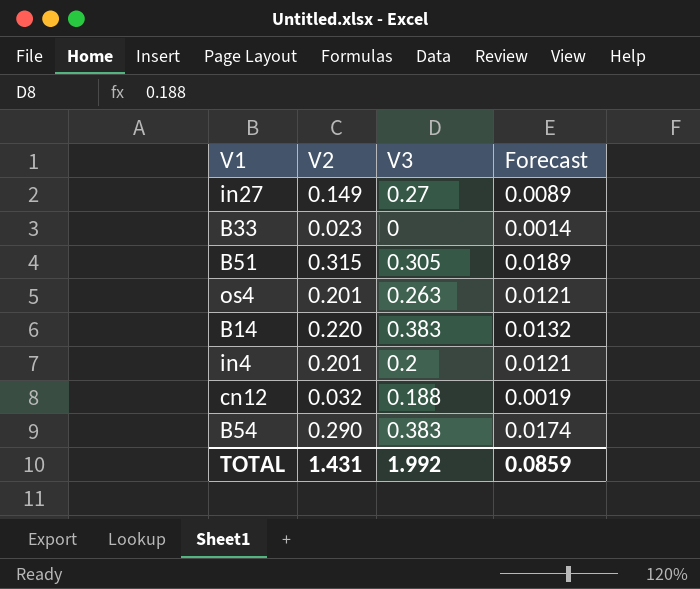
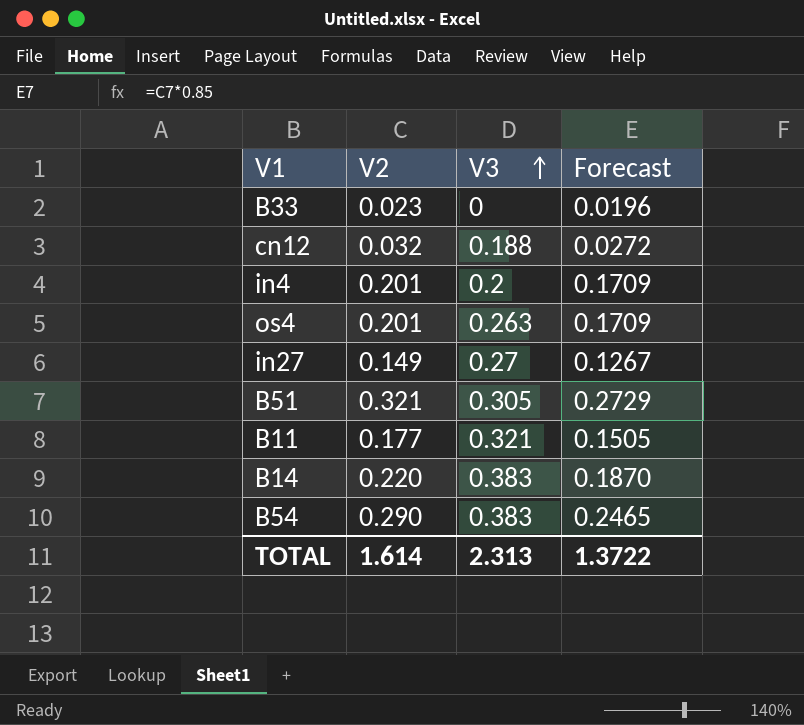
row order: none -> V3 ascending
column Forecast | formula: [V2] * 0.06 -> [V2] * 0.85
B51 | V2: 0.315 -> 0.321
row B11: none -> 0.177 | 0.321 | 0.1505
TOTAL | V2: 1.431 -> 1.614
TOTAL | V3: 1.992 -> 2.313
TOTAL | Forecast: 0.0859 -> 1.3722

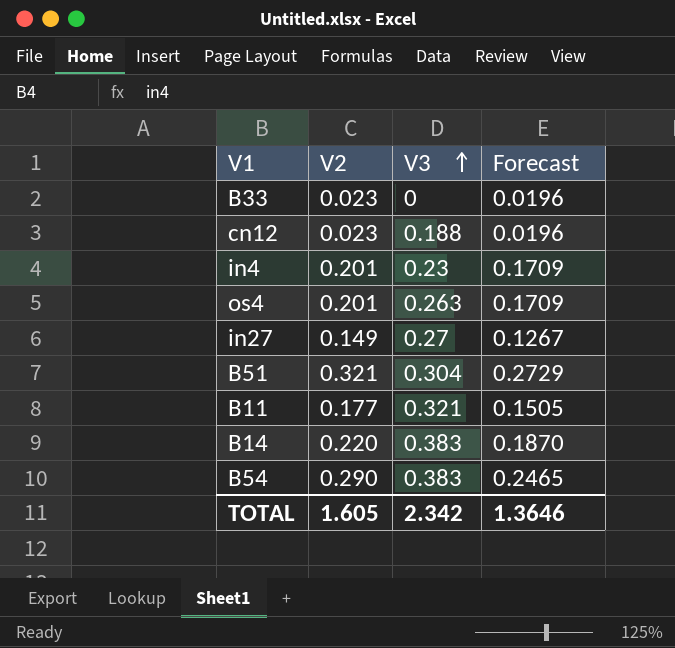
cn12 | V2: 0.032 -> 0.023
cn12 | Forecast: 0.0272 -> 0.0196
in4 | V3: 0.2 -> 0.23
B51 | V3: 0.305 -> 0.304
TOTAL | V2: 1.614 -> 1.605
TOTAL | V3: 2.313 -> 2.342
TOTAL | Forecast: 1.3722 -> 1.3646

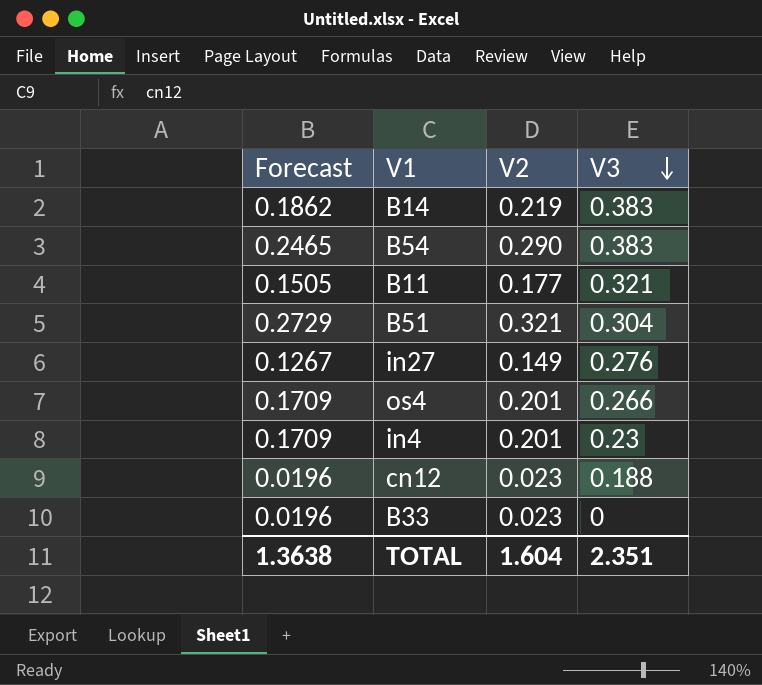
row order: V3 ascending -> V3 descending
column Forecast | position: 4 -> 1
B14 | Forecast: 0.1870 -> 0.1862
B14 | V2: 0.220 -> 0.219
in27 | V3: 0.27 -> 0.276
os4 | V3: 0.263 -> 0.266
TOTAL | Forecast: 1.3646 -> 1.3638
TOTAL | V2: 1.605 -> 1.604
TOTAL | V3: 2.342 -> 2.351

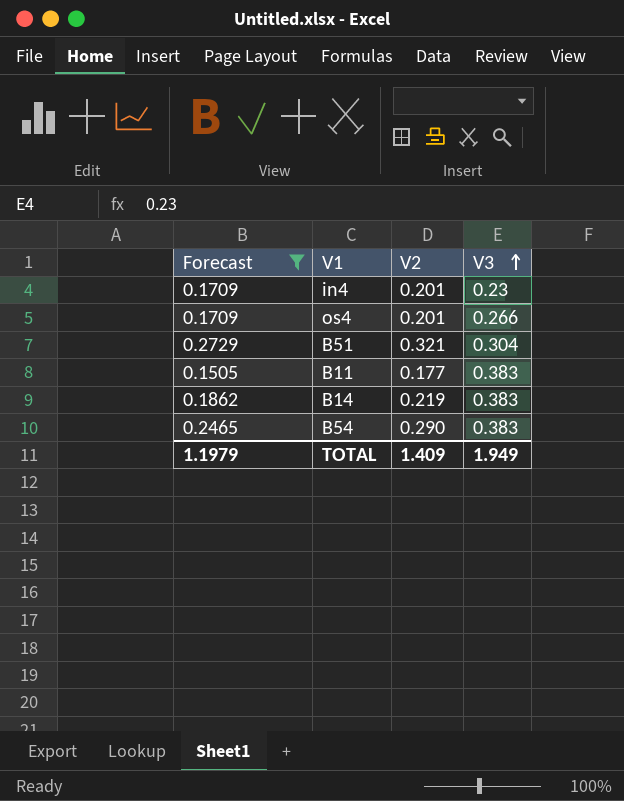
filter: none -> Forecast >= 0.1505
row order: V3 descending -> V3 ascending
B11 | V3: 0.321 -> 0.383
TOTAL | Forecast: 1.3638 -> 1.1979
TOTAL | V2: 1.604 -> 1.409
TOTAL | V3: 2.351 -> 1.949

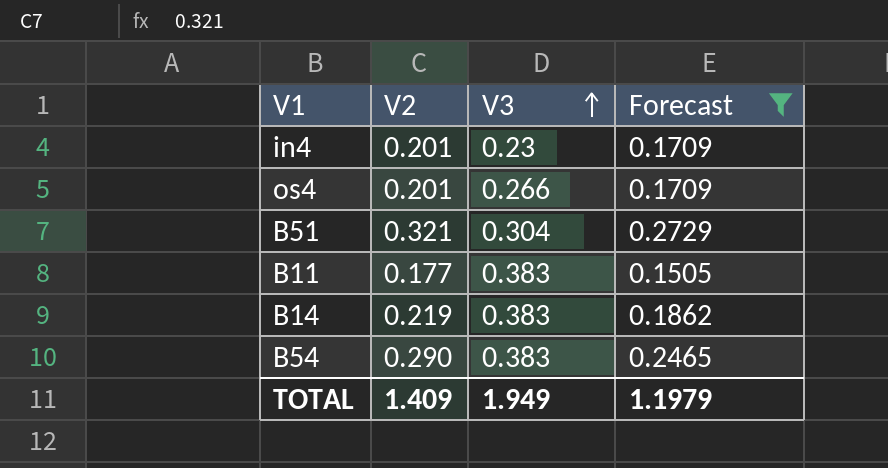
column Forecast | position: 1 -> 4

